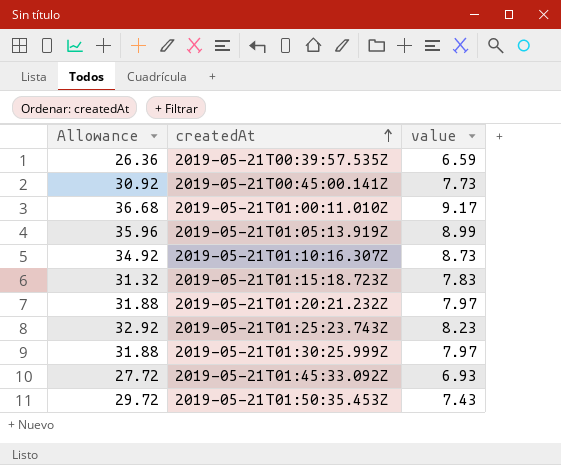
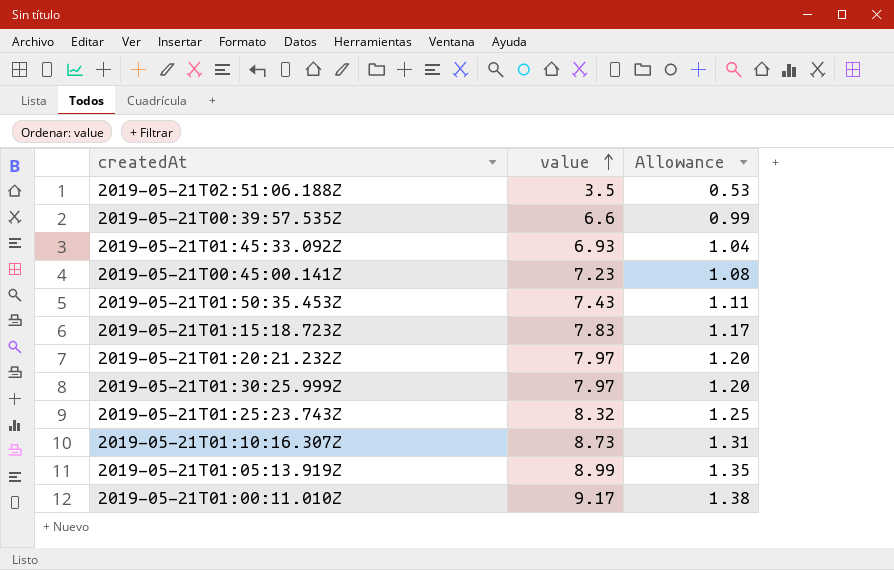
row order: createdAt ascending -> value ascending
column Allowance | formula: [value] * 4 -> [value] * 0.15
column Allowance | position: 1 -> 3
row 2019-05-21T02:51:06.188Z: none -> 3.5 | 0.53
2019-05-21T00:39:57.535Z | value: 6.59 -> 6.6
2019-05-21T00:45:00.141Z | value: 7.73 -> 7.23
2019-05-21T01:25:23.743Z | value: 8.23 -> 8.32

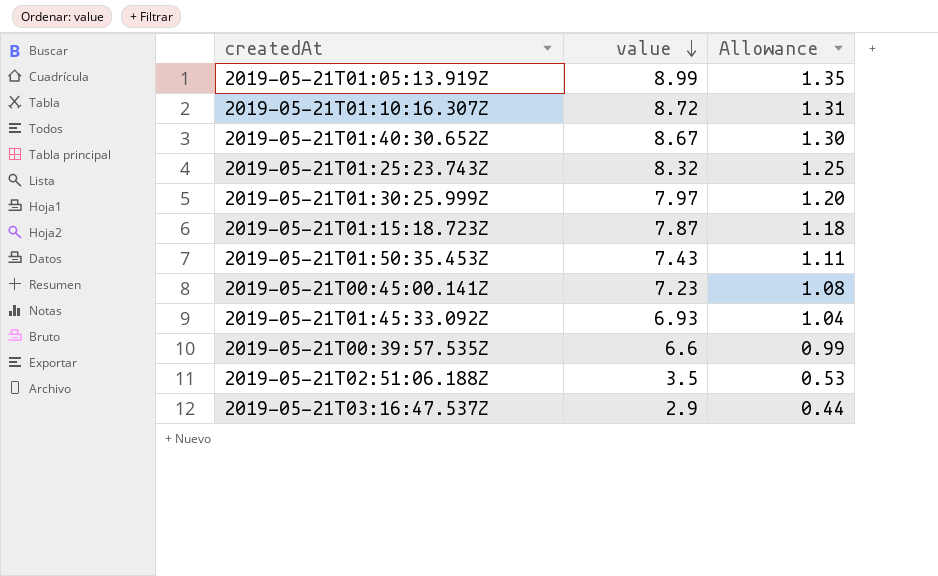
row order: value ascending -> value descending
row 2019-05-21T01:20:21.232Z: 7.97 | 1.20 -> none
row 2019-05-21T01:00:11.010Z: 9.17 | 1.38 -> none
2019-05-21T01:10:16.307Z | value: 8.73 -> 8.72
row 2019-05-21T01:40:30.652Z: none -> 8.67 | 1.30
2019-05-21T01:15:18.723Z | value: 7.83 -> 7.87
2019-05-21T01:15:18.723Z | Allowance: 1.17 -> 1.18
row 2019-05-21T03:16:47.537Z: none -> 2.9 | 0.44

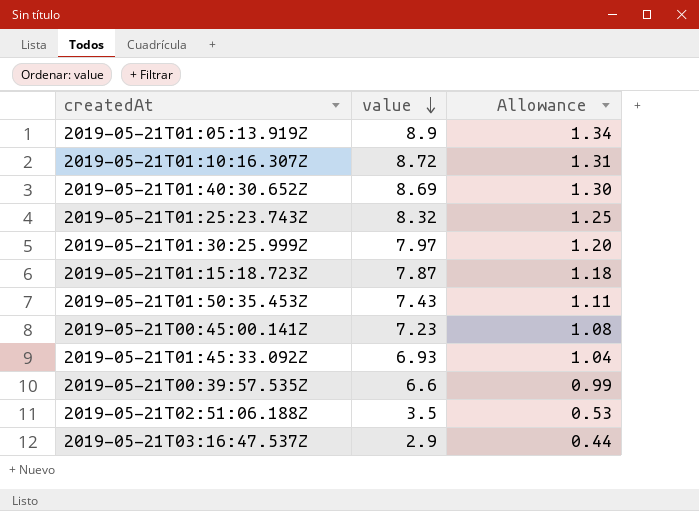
2019-05-21T01:05:13.919Z | value: 8.99 -> 8.9
2019-05-21T01:05:13.919Z | Allowance: 1.35 -> 1.34
2019-05-21T01:40:30.652Z | value: 8.67 -> 8.69

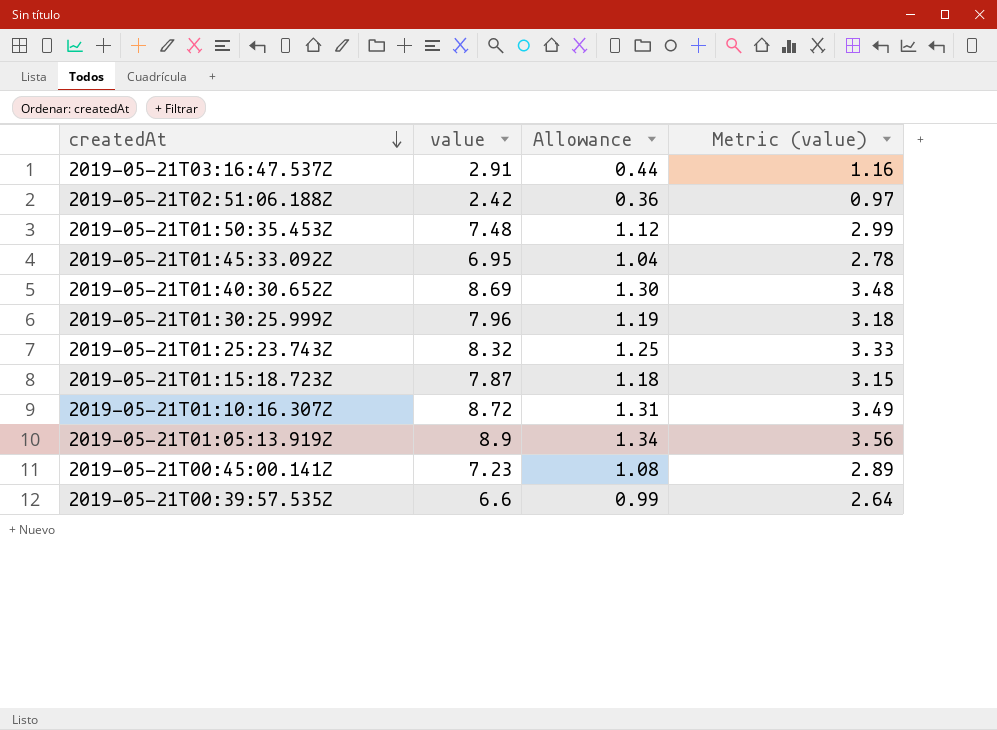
row order: value descending -> createdAt descending
column Metric (value) | formula: none -> [value] * 0.4
2019-05-21T03:16:47.537Z | value: 2.9 -> 2.91
2019-05-21T02:51:06.188Z | value: 3.5 -> 2.42
2019-05-21T02:51:06.188Z | Allowance: 0.53 -> 0.36
2019-05-21T01:50:35.453Z | value: 7.43 -> 7.48
2019-05-21T01:50:35.453Z | Allowance: 1.11 -> 1.12
2019-05-21T01:45:33.092Z | value: 6.93 -> 6.95
2019-05-21T01:30:25.999Z | value: 7.97 -> 7.96
2019-05-21T01:30:25.999Z | Allowance: 1.20 -> 1.19

